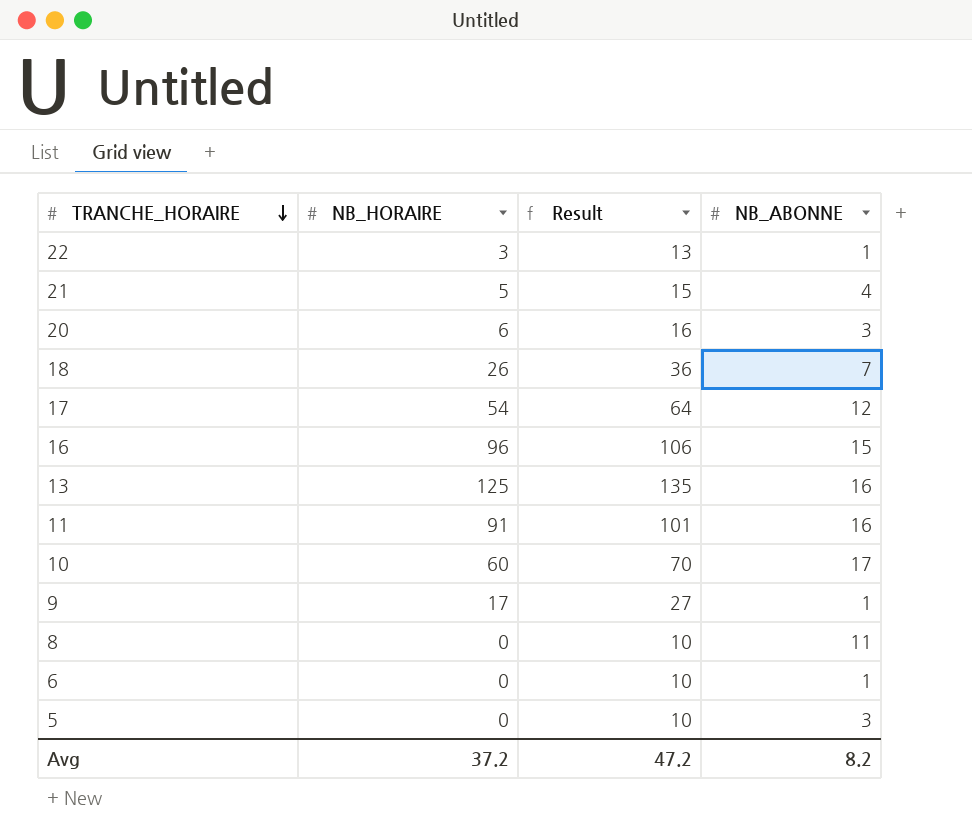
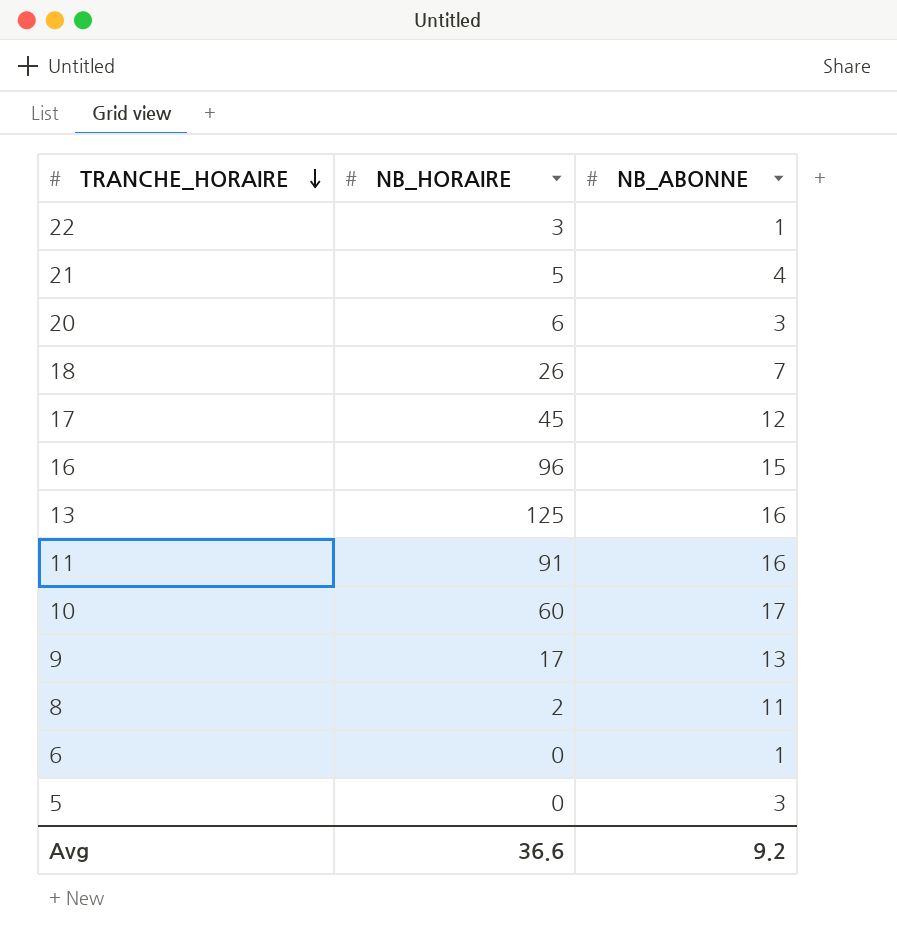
column Result | formula: [NB_HORAIRE] + 10 -> none
17 | NB_HORAIRE: 54 -> 45
9 | NB_ABONNE: 1 -> 13
8 | NB_HORAIRE: 0 -> 2
Avg | NB_HORAIRE: 37.2 -> 36.6
Avg | NB_ABONNE: 8.2 -> 9.2

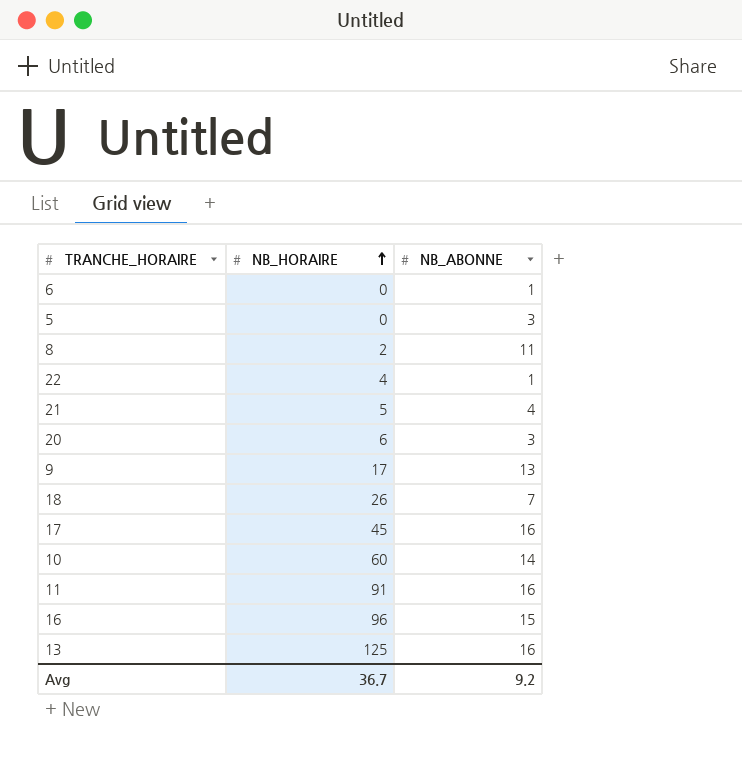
row order: TRANCHE_HORAIRE descending -> NB_HORAIRE ascending
22 | NB_HORAIRE: 3 -> 4
17 | NB_ABONNE: 12 -> 16
10 | NB_ABONNE: 17 -> 14
Avg | NB_HORAIRE: 36.6 -> 36.7

